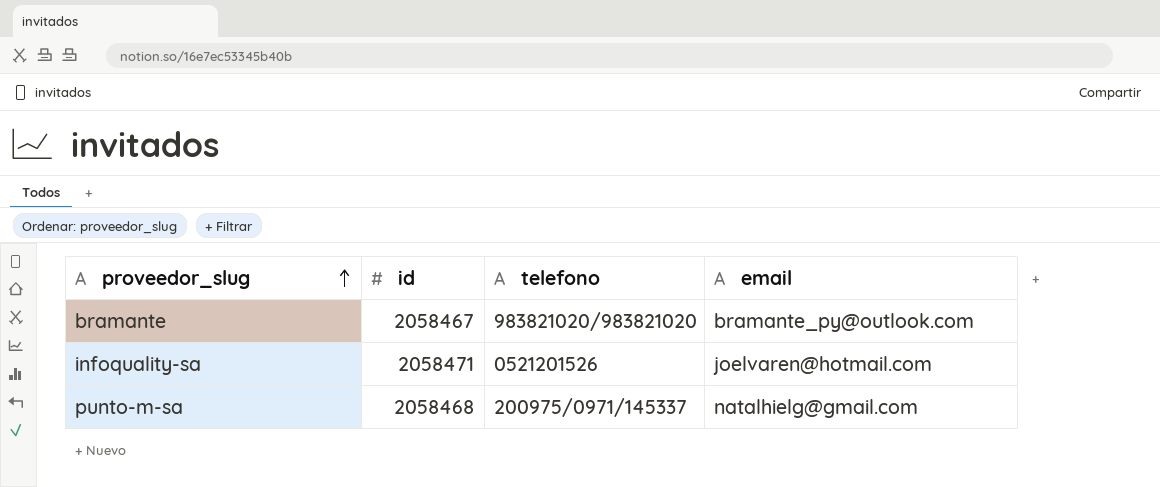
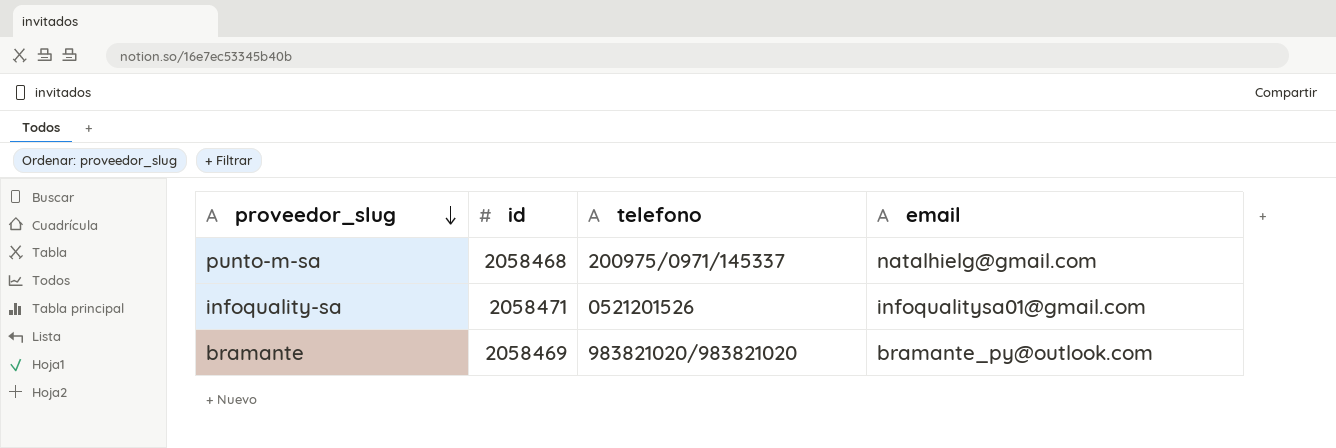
row order: proveedor_slug ascending -> proveedor_slug descending
infoquality-sa | email: joelvaren@hotmail.com -> infoqualitysa01@gmail.com
bramante | id: 2058467 -> 2058469

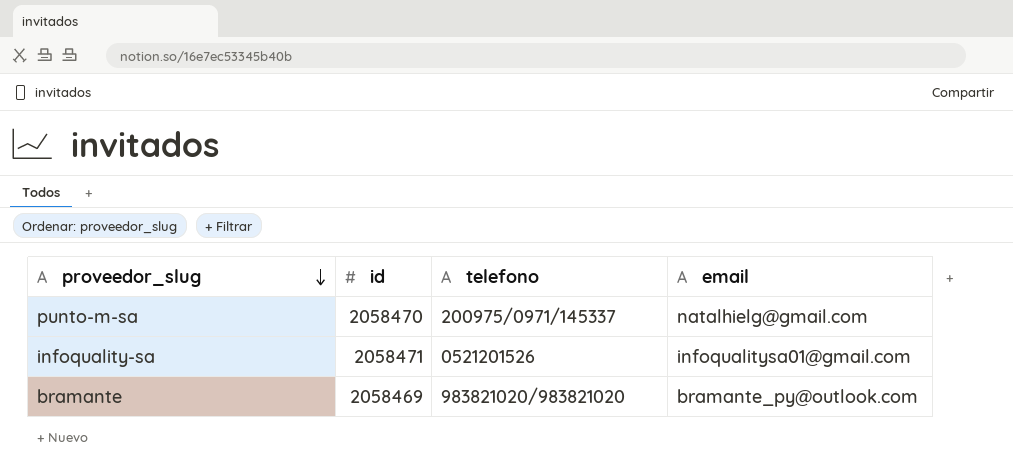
punto-m-sa | id: 2058468 -> 2058470

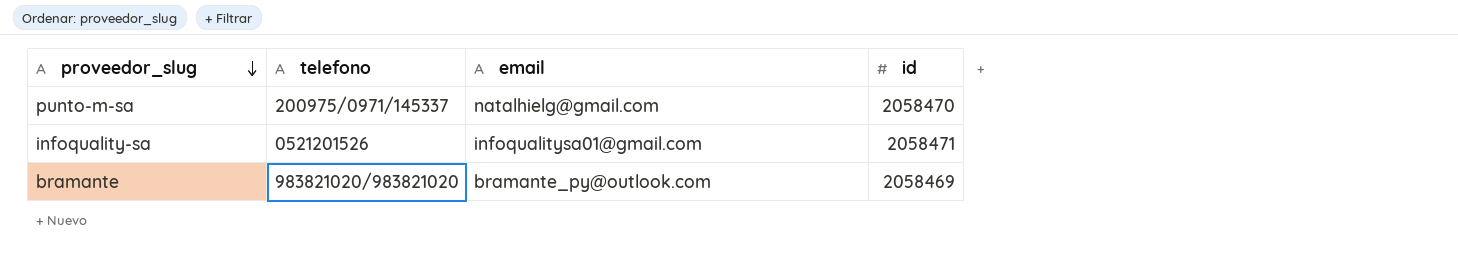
column id | position: 2 -> 4

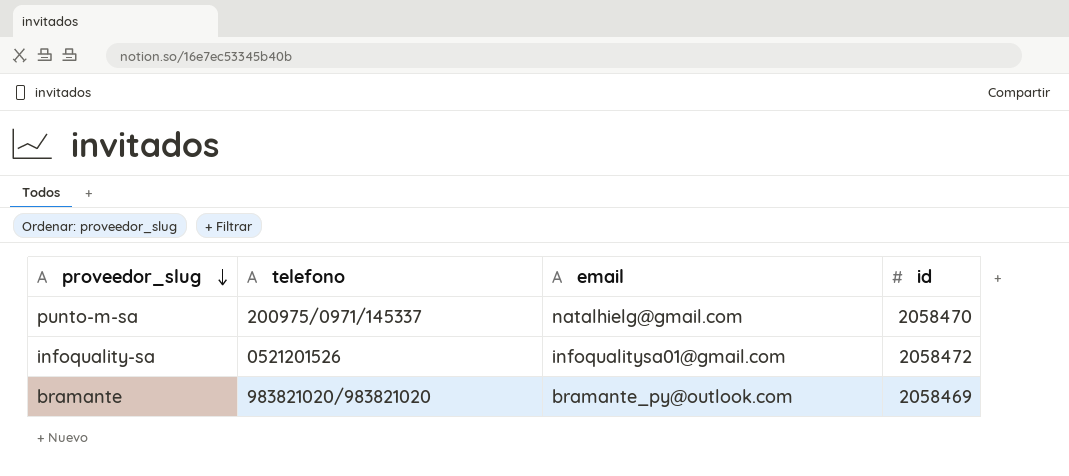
infoquality-sa | id: 2058471 -> 2058472

